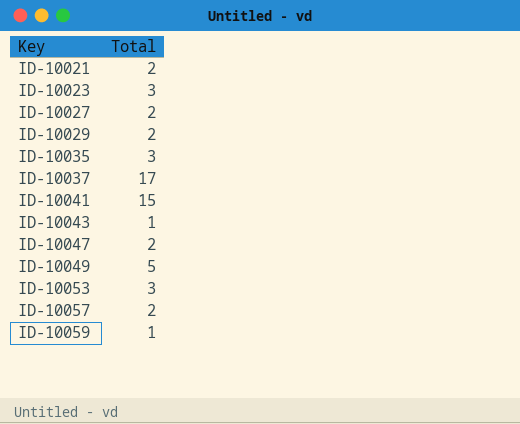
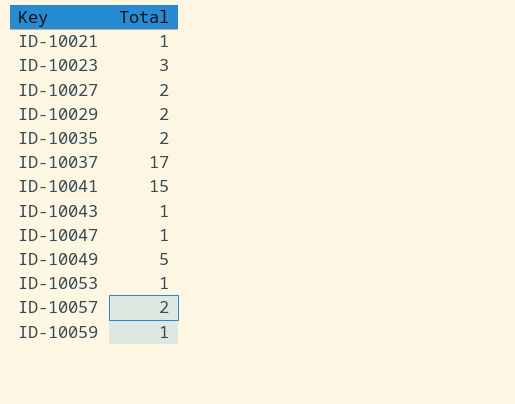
ID-10021 | Total: 2 -> 1
ID-10035 | Total: 3 -> 2
ID-10047 | Total: 2 -> 1
ID-10053 | Total: 3 -> 1

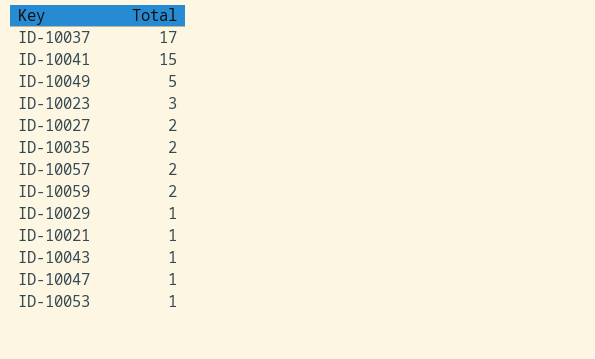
row order: Key ascending -> Total descending
ID-10059 | Total: 1 -> 2
ID-10029 | Total: 2 -> 1

